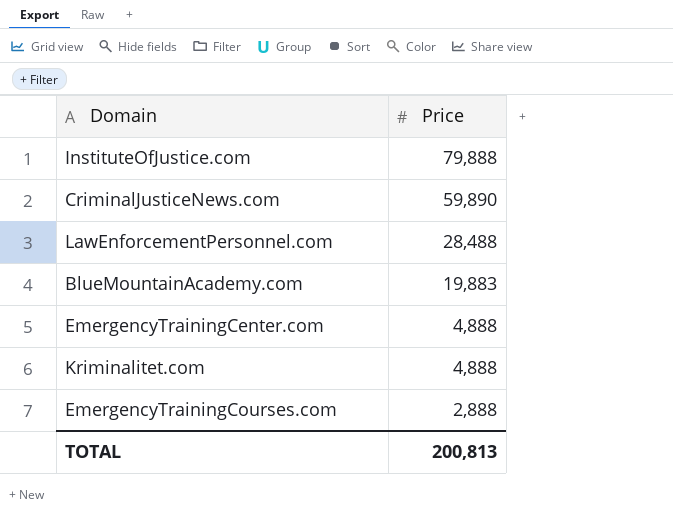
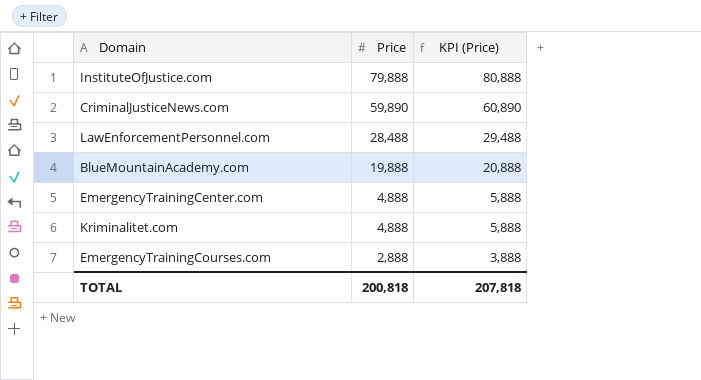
column KPI (Price) | formula: none -> [Price] + 1000
BlueMountainAcademy.com | Price: 19,883 -> 19,888
TOTAL | Price: 200,813 -> 200,818

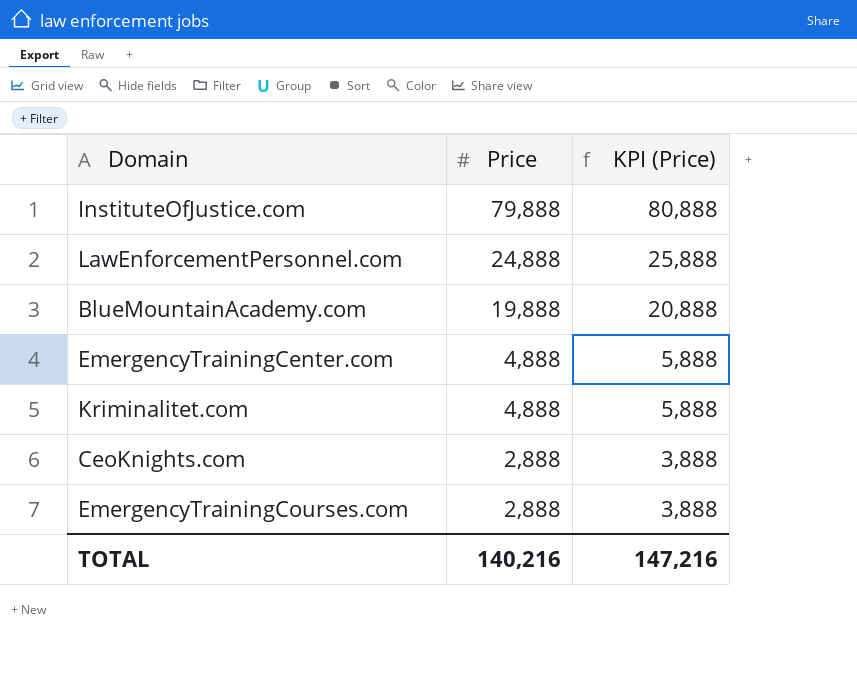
row CriminalJusticeNews.com: 59,890 | 60,890 -> none
LawEnforcementPersonnel.com | Price: 28,488 -> 24,888
LawEnforcementPersonnel.com | KPI (Price): 29,488 -> 25,888
row CeoKnights.com: none -> 2,888 | 3,888
TOTAL | Price: 200,818 -> 140,216
TOTAL | KPI (Price): 207,818 -> 147,216

